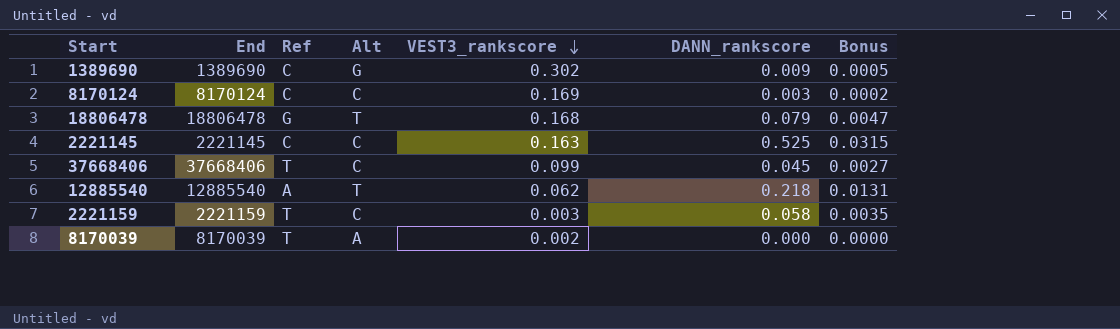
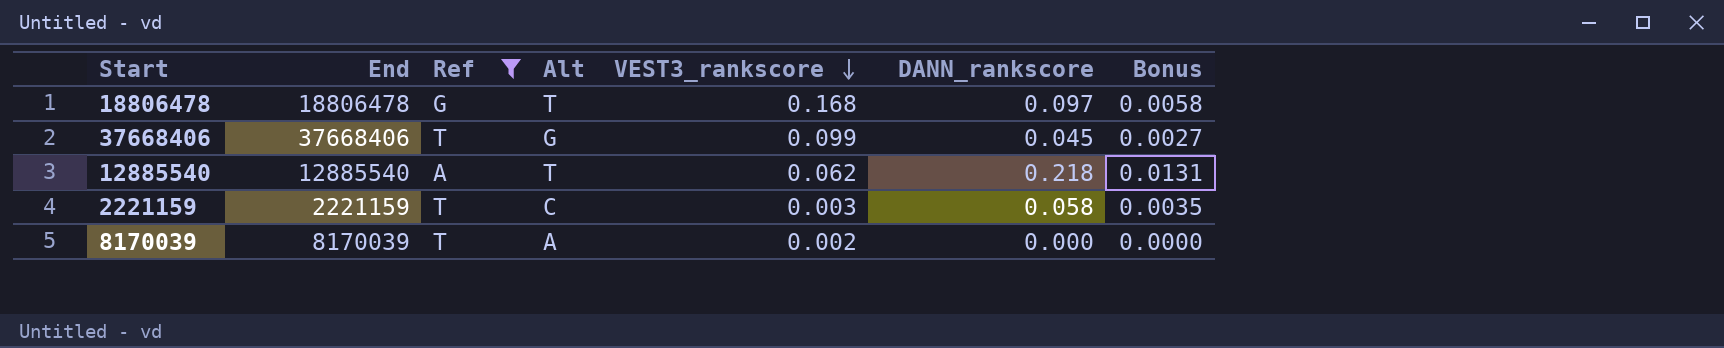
filter: none -> Ref != C
18806478 | DANN_rankscore: 0.079 -> 0.097
18806478 | Bonus: 0.0047 -> 0.0058
37668406 | Alt: C -> G

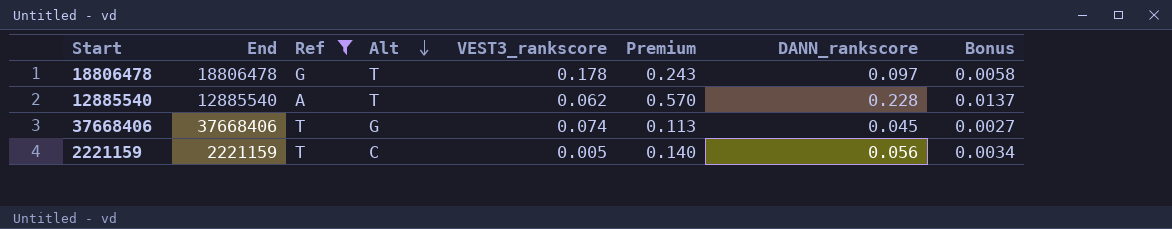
row order: VEST3_rankscore descending -> Alt descending
column Premium | formula: none -> [DANN_rankscore] * 2.5
row 8170039: 8170039 | T | A | 0.002 | 0.000 | 0.0000 -> none
18806478 | VEST3_rankscore: 0.168 -> 0.178
12885540 | DANN_rankscore: 0.218 -> 0.228
12885540 | Bonus: 0.0131 -> 0.0137
37668406 | VEST3_rankscore: 0.099 -> 0.074
2221159 | VEST3_rankscore: 0.003 -> 0.005
2221159 | DANN_rankscore: 0.058 -> 0.056
2221159 | Bonus: 0.0035 -> 0.0034

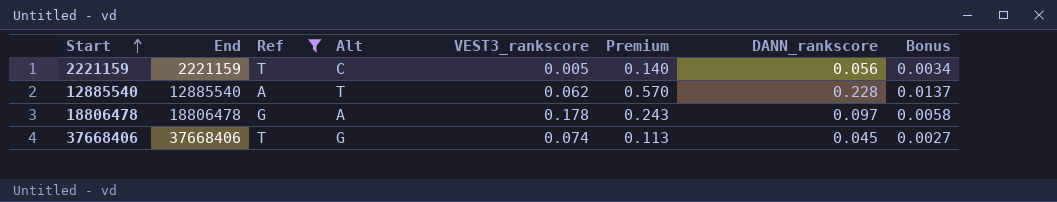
row order: Alt descending -> Start ascending
18806478 | Alt: T -> A

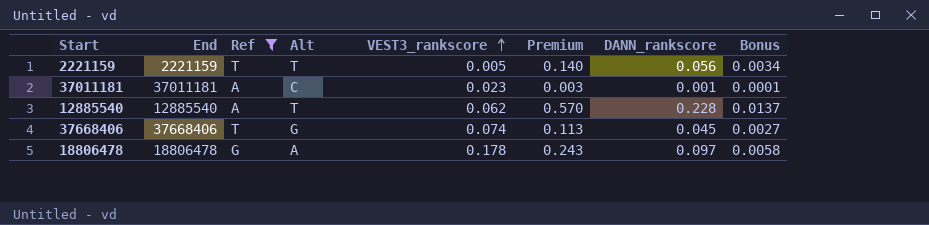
row order: Start ascending -> VEST3_rankscore ascending
2221159 | Alt: C -> T
row 37011181: none -> 37011181 | A | C | 0.023 | 0.003 | 0.001 | 0.0001

